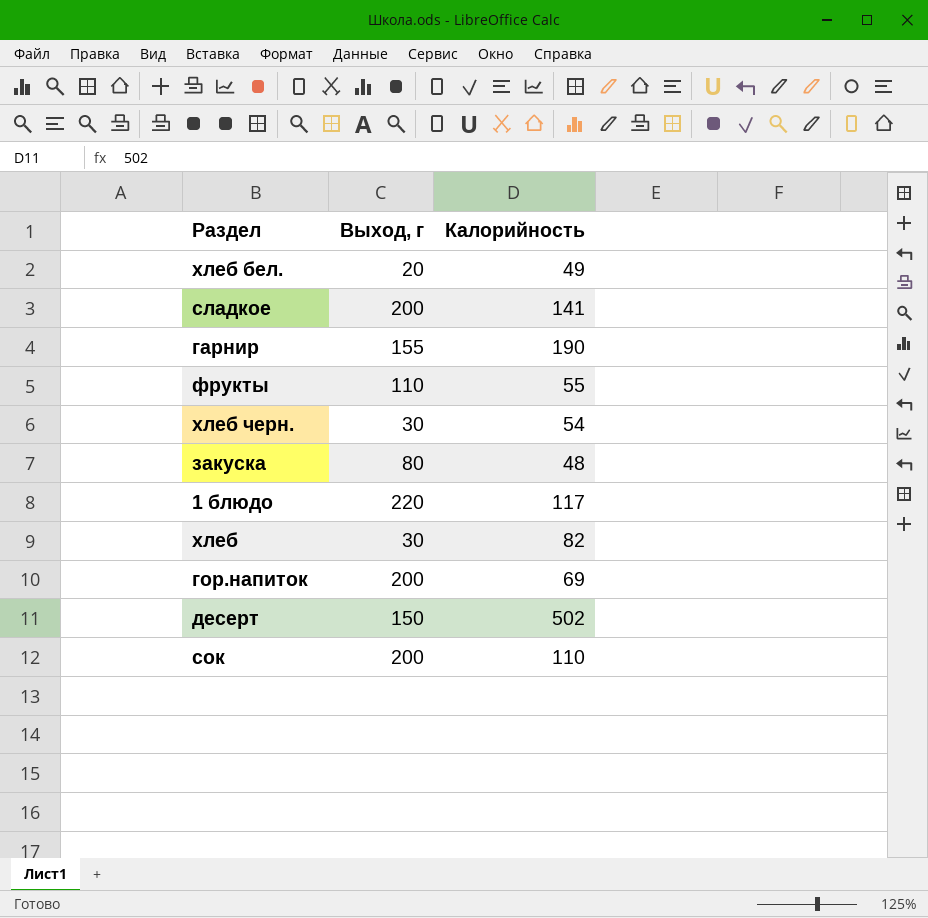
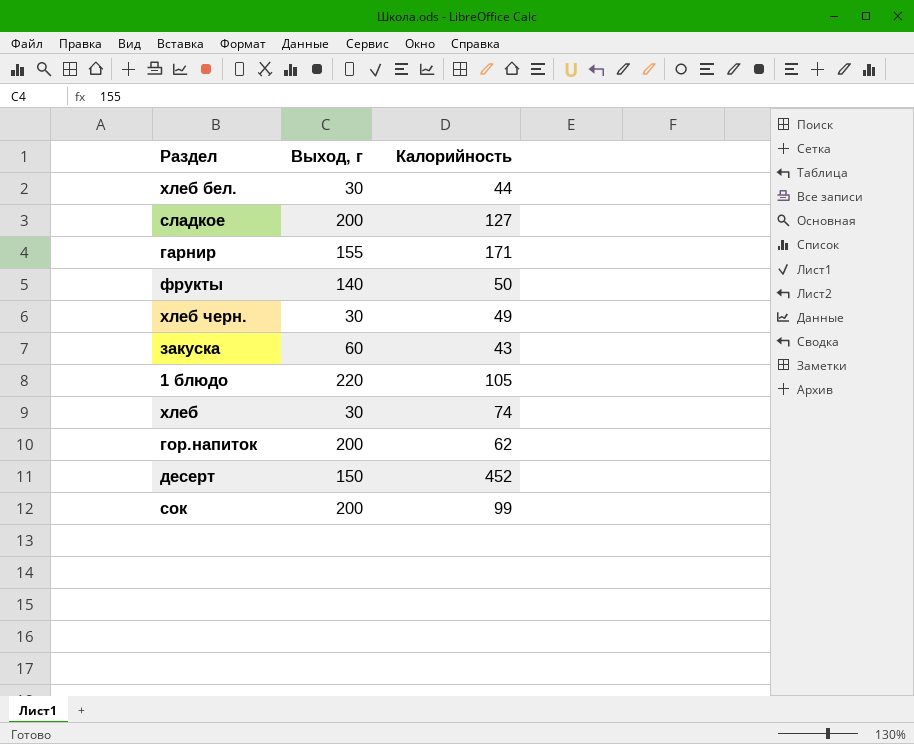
хлеб бел. | Выход, г: 20 -> 30
хлеб бел. | Калорийность: 49 -> 44
сладкое | Калорийность: 141 -> 127
гарнир | Калорийность: 190 -> 171
фрукты | Выход, г: 110 -> 140
фрукты | Калорийность: 55 -> 50
хлеб черн. | Калорийность: 54 -> 49
закуска | Выход, г: 80 -> 60
закуска | Калорийность: 48 -> 43
1 блюдо | Калорийность: 117 -> 105
хлеб | Калорийность: 82 -> 74
гор.напиток | Калорийность: 69 -> 62
десерт | Калорийность: 502 -> 452
сок | Калорийность: 110 -> 99

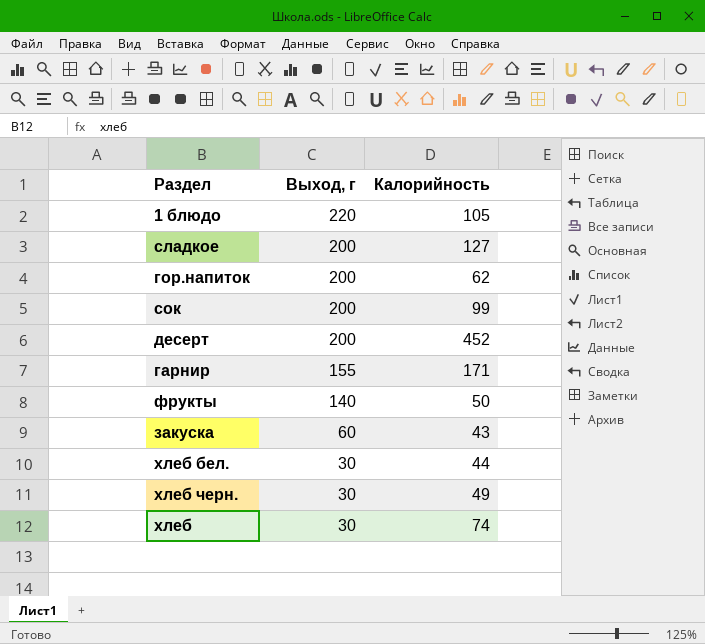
row order: none -> Выход, г descending
десерт | Выход, г: 150 -> 200

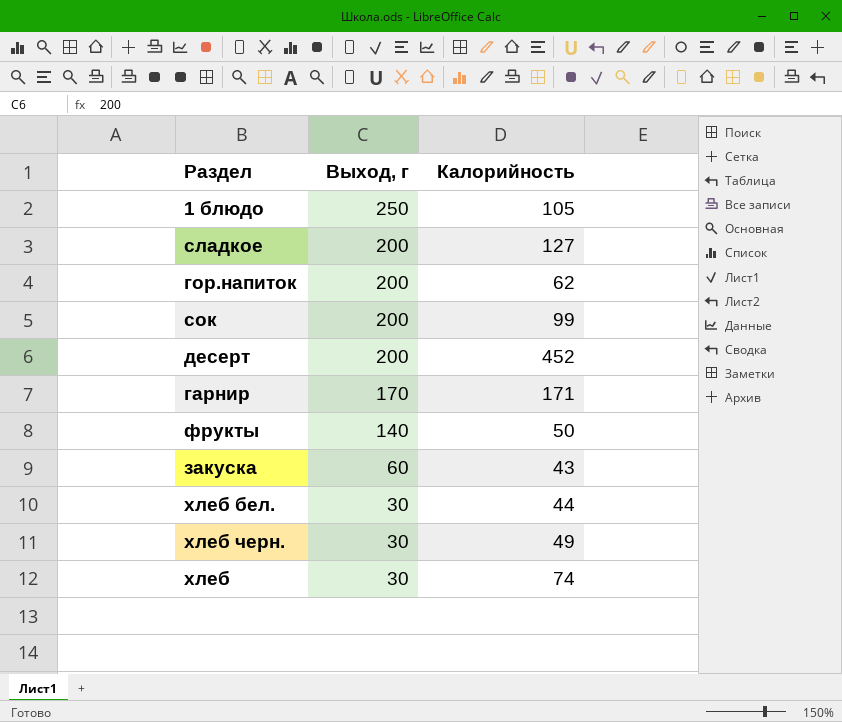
1 блюдо | Выход, г: 220 -> 250
гарнир | Выход, г: 155 -> 170

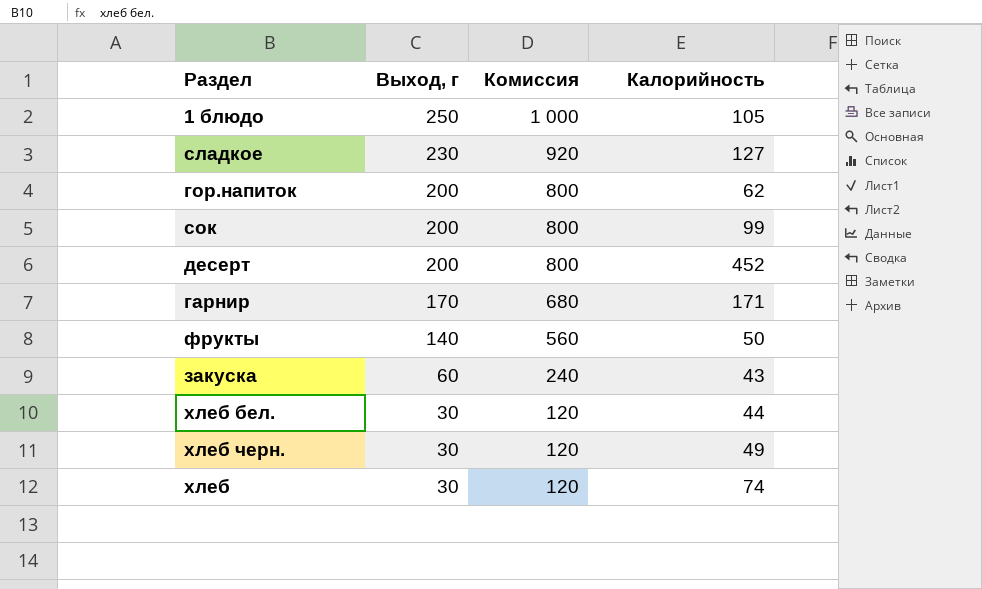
column Комиссия | formula: none -> [Выход, г] * 4
сладкое | Выход, г: 200 -> 230

